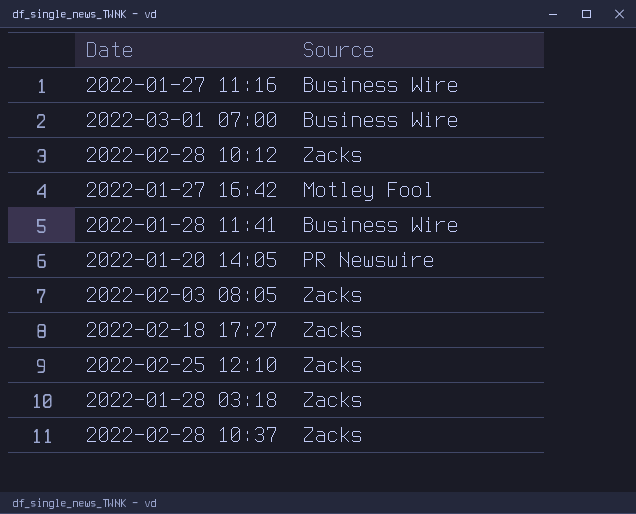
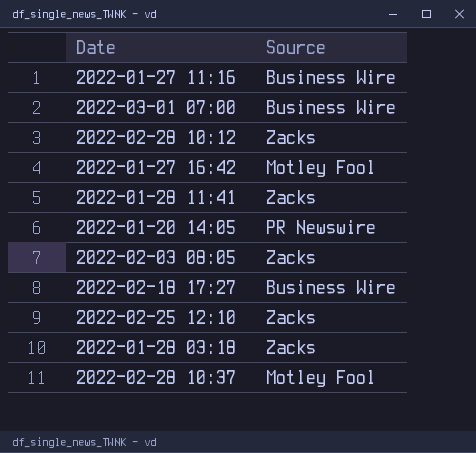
2022-01-28 11:41 | Source: Business Wire -> Zacks
2022-02-18 17:27 | Source: Zacks -> Business Wire
2022-02-28 10:37 | Source: Zacks -> Motley Fool

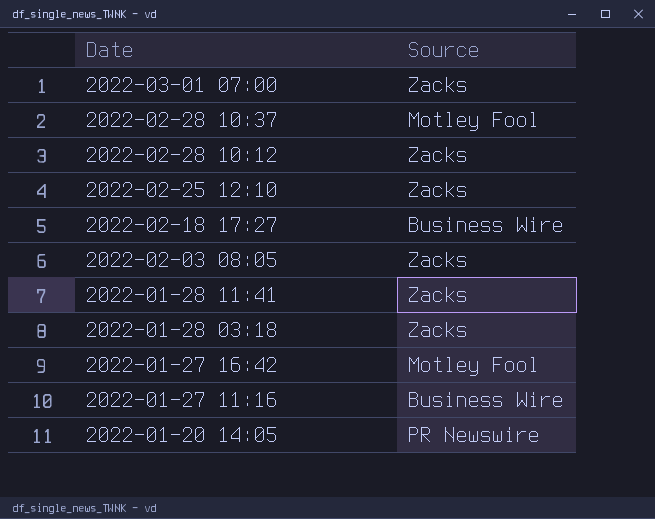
row order: none -> Date descending
2022-03-01 07:00 | Source: Business Wire -> Zacks

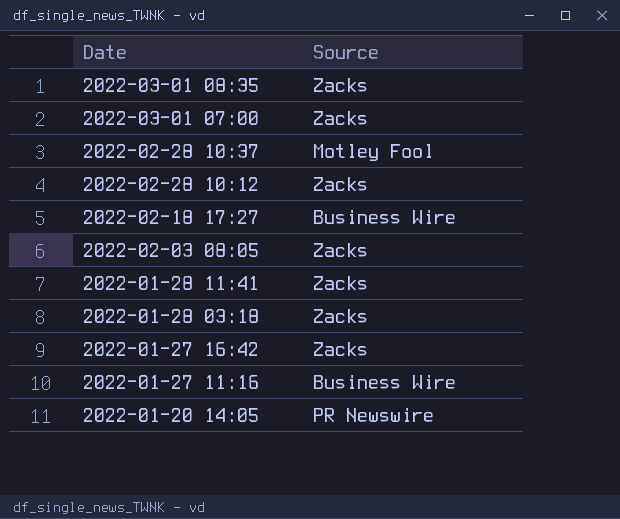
row 2022-02-25 12:10: Zacks -> none
row 2022-03-01 08:35: none -> Zacks
2022-01-27 16:42 | Source: Motley Fool -> Zacks

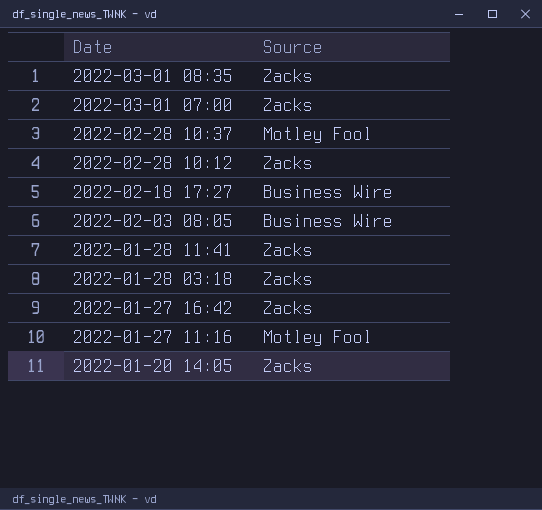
2022-02-03 08:05 | Source: Zacks -> Business Wire
2022-01-27 11:16 | Source: Business Wire -> Motley Fool
2022-01-20 14:05 | Source: PR Newswire -> Zacks

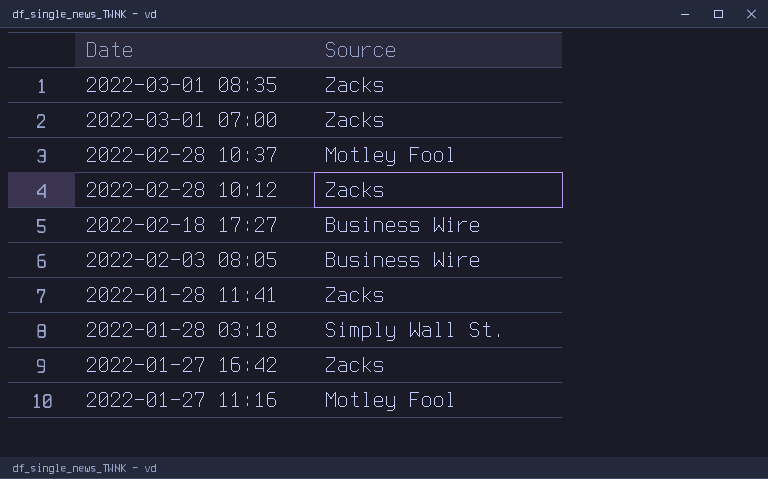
row 2022-01-20 14:05: Zacks -> none
2022-01-28 03:18 | Source: Zacks -> Simply Wall St.

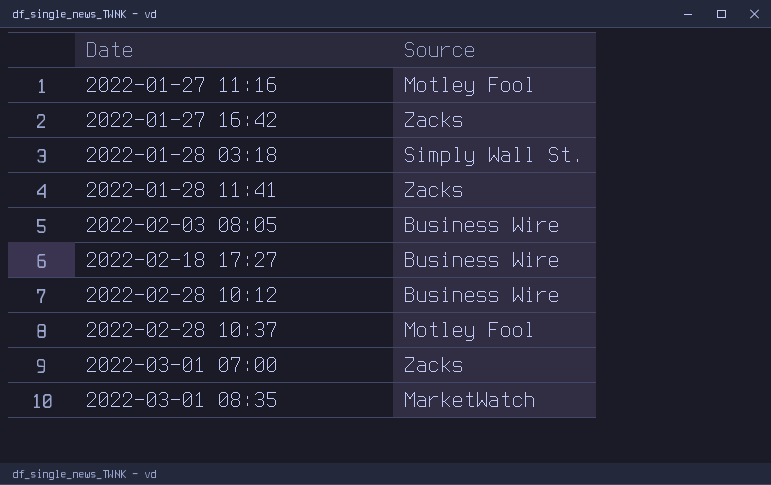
row order: Date descending -> Date ascending
2022-02-28 10:12 | Source: Zacks -> Business Wire
2022-03-01 08:35 | Source: Zacks -> MarketWatch

